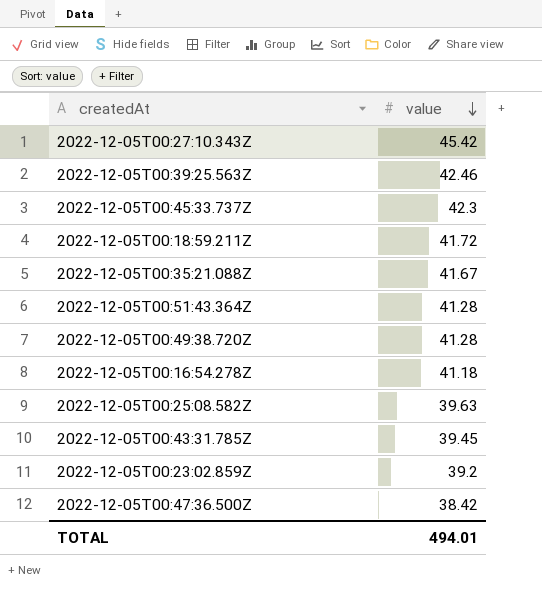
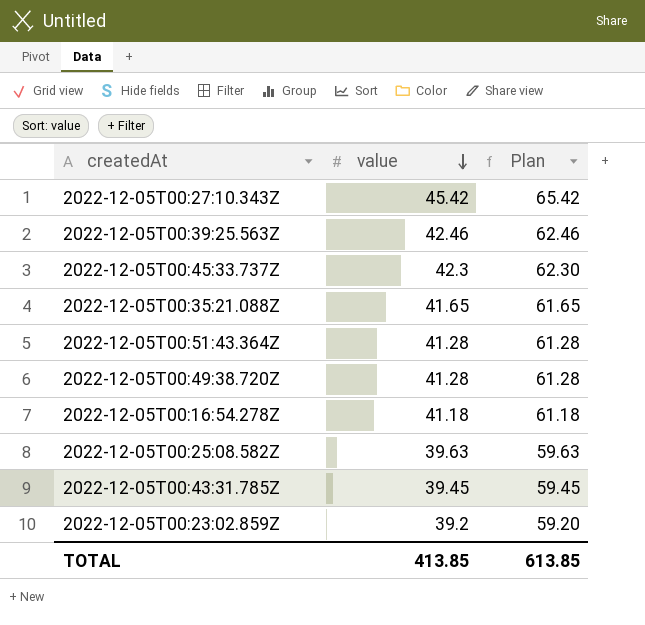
column Plan | formula: none -> [value] + 20
row 2022-12-05T00:18:59.211Z: 41.72 -> none
row 2022-12-05T00:47:36.500Z: 38.42 -> none
2022-12-05T00:35:21.088Z | value: 41.67 -> 41.65
TOTAL | value: 494.01 -> 413.85

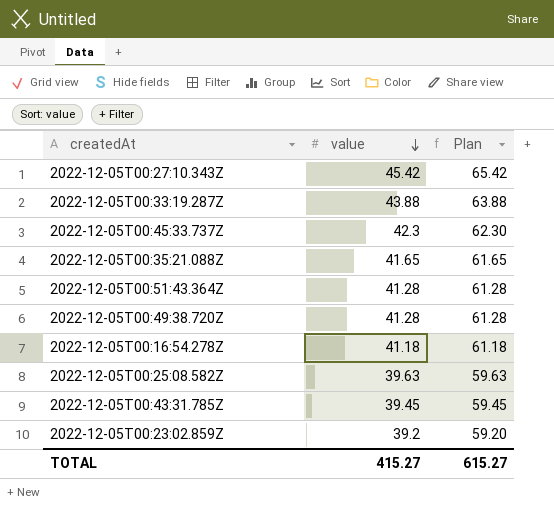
row 2022-12-05T00:39:25.563Z: 42.46 | 62.46 -> none
row 2022-12-05T00:33:19.287Z: none -> 43.88 | 63.88
TOTAL | value: 413.85 -> 415.27
TOTAL | Plan: 613.85 -> 615.27

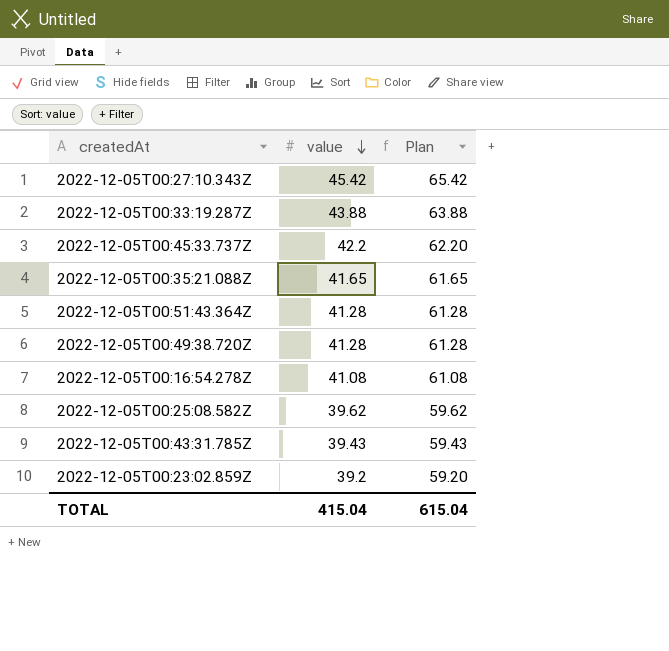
2022-12-05T00:45:33.737Z | value: 42.3 -> 42.2
2022-12-05T00:45:33.737Z | Plan: 62.30 -> 62.20
2022-12-05T00:16:54.278Z | value: 41.18 -> 41.08
2022-12-05T00:16:54.278Z | Plan: 61.18 -> 61.08
2022-12-05T00:25:08.582Z | value: 39.63 -> 39.62
2022-12-05T00:25:08.582Z | Plan: 59.63 -> 59.62
2022-12-05T00:43:31.785Z | value: 39.45 -> 39.43
2022-12-05T00:43:31.785Z | Plan: 59.45 -> 59.43
TOTAL | value: 415.27 -> 415.04
TOTAL | Plan: 615.27 -> 615.04

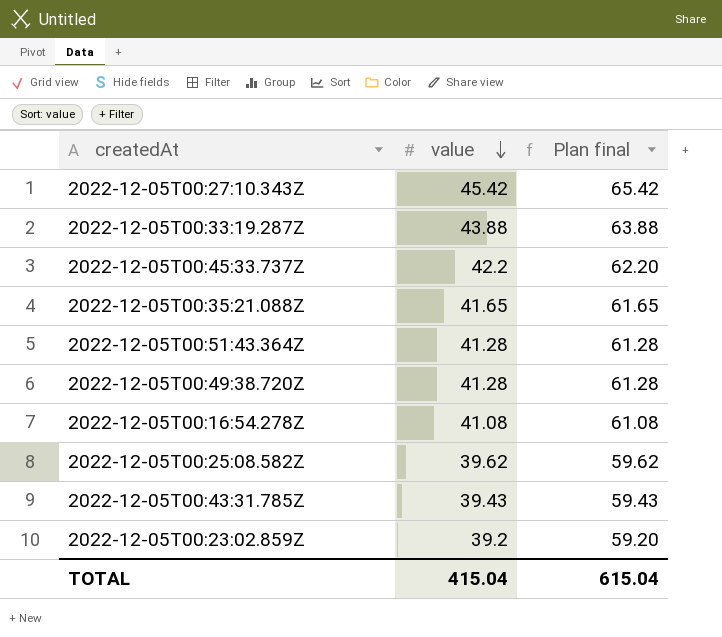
column name: Plan -> Plan final

